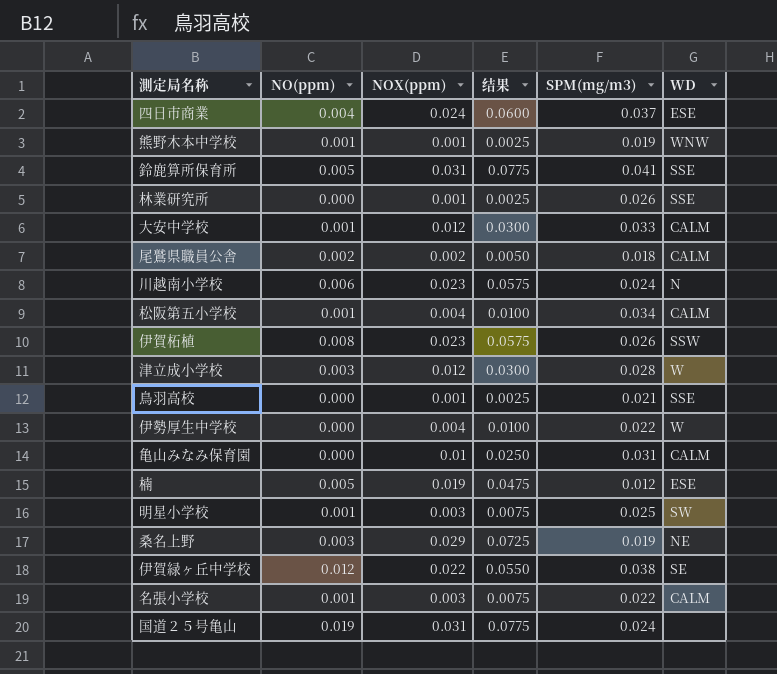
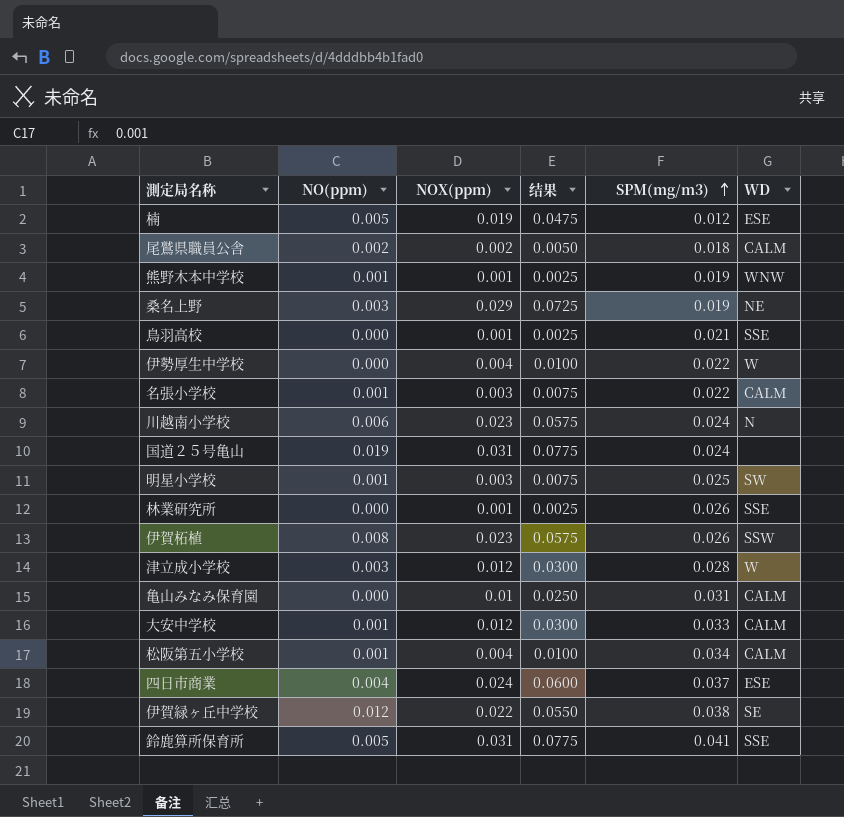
row order: none -> SPM(mg/m3) ascending

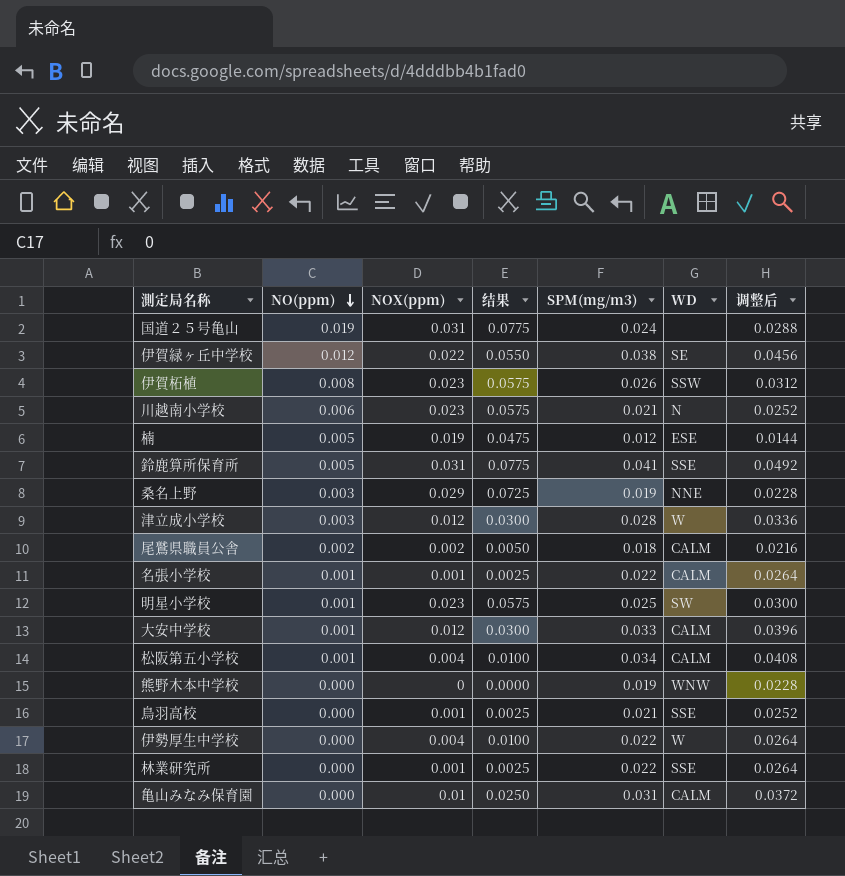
row order: SPM(mg/m3) ascending -> NO(ppm) descending
column 调整后 | formula: none -> [SPM(mg/m3)] * 1.2
row 四日市商業: 0.004 | 0.024 | 0.0600 | 0.037 | ESE -> none
川越南小学校 | SPM(mg/m3): 0.024 -> 0.021
桑名上野 | WD: NE -> NNE
名張小学校 | NOX(ppm): 0.003 -> 0.001
名張小学校 | 结果: 0.0075 -> 0.0025
明星小学校 | NOX(ppm): 0.003 -> 0.023
明星小学校 | 结果: 0.0075 -> 0.0575
熊野木本中学校 | NO(ppm): 0.001 -> 0.000
熊野木本中学校 | NOX(ppm): 0.001 -> 0
熊野木本中学校 | 结果: 0.0025 -> 0.0000
林業研究所 | SPM(mg/m3): 0.026 -> 0.022

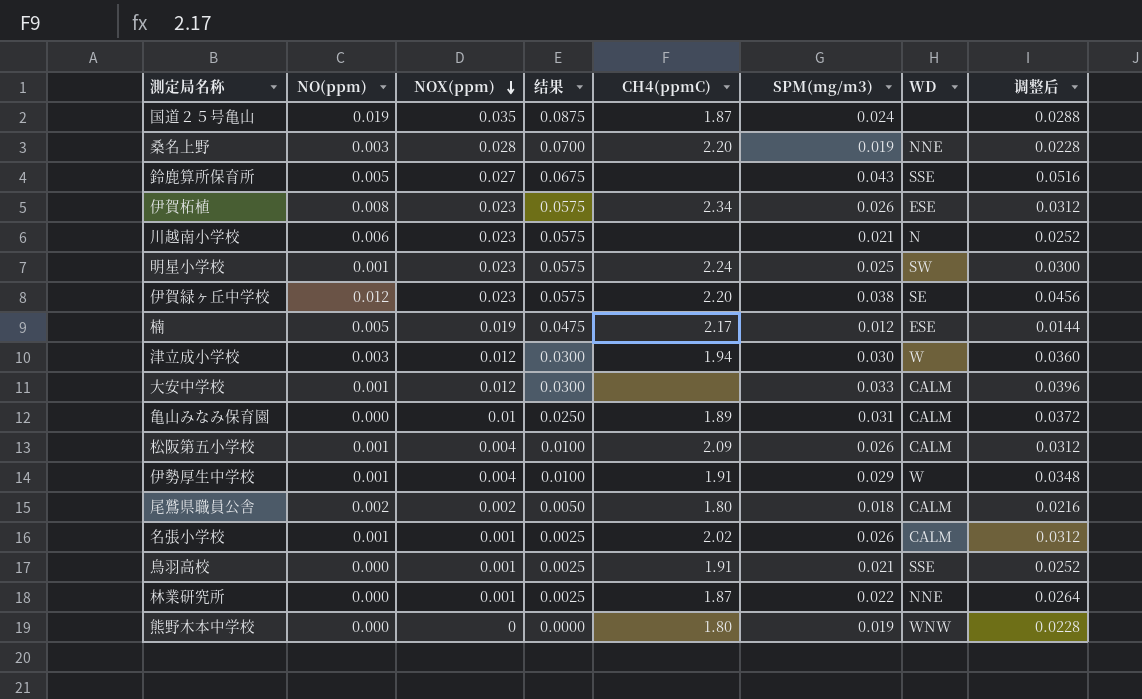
row order: NO(ppm) descending -> NOX(ppm) descending
column CH4(ppmC) | position: none -> 5
国道２５号亀山 | NOX(ppm): 0.031 -> 0.035
国道２５号亀山 | 结果: 0.0775 -> 0.0875
桑名上野 | NOX(ppm): 0.029 -> 0.028
桑名上野 | 结果: 0.0725 -> 0.0700
鈴鹿算所保育所 | NOX(ppm): 0.031 -> 0.027
鈴鹿算所保育所 | 结果: 0.0775 -> 0.0675
鈴鹿算所保育所 | SPM(mg/m3): 0.041 -> 0.043
鈴鹿算所保育所 | 调整后: 0.0492 -> 0.0516
伊賀柘植 | WD: SSW -> ESE
伊賀緑ヶ丘中学校 | NOX(ppm): 0.022 -> 0.023
伊賀緑ヶ丘中学校 | 结果: 0.0550 -> 0.0575
津立成小学校 | SPM(mg/m3): 0.028 -> 0.030
津立成小学校 | 调整后: 0.0336 -> 0.0360
松阪第五小学校 | SPM(mg/m3): 0.034 -> 0.026
松阪第五小学校 | 调整后: 0.0408 -> 0.0312
伊勢厚生中学校 | NO(ppm): 0.000 -> 0.001
伊勢厚生中学校 | SPM(mg/m3): 0.022 -> 0.029
伊勢厚生中学校 | 调整后: 0.0264 -> 0.0348
名張小学校 | SPM(mg/m3): 0.022 -> 0.026
名張小学校 | 调整后: 0.0264 -> 0.0312
林業研究所 | WD: SSE -> NNE

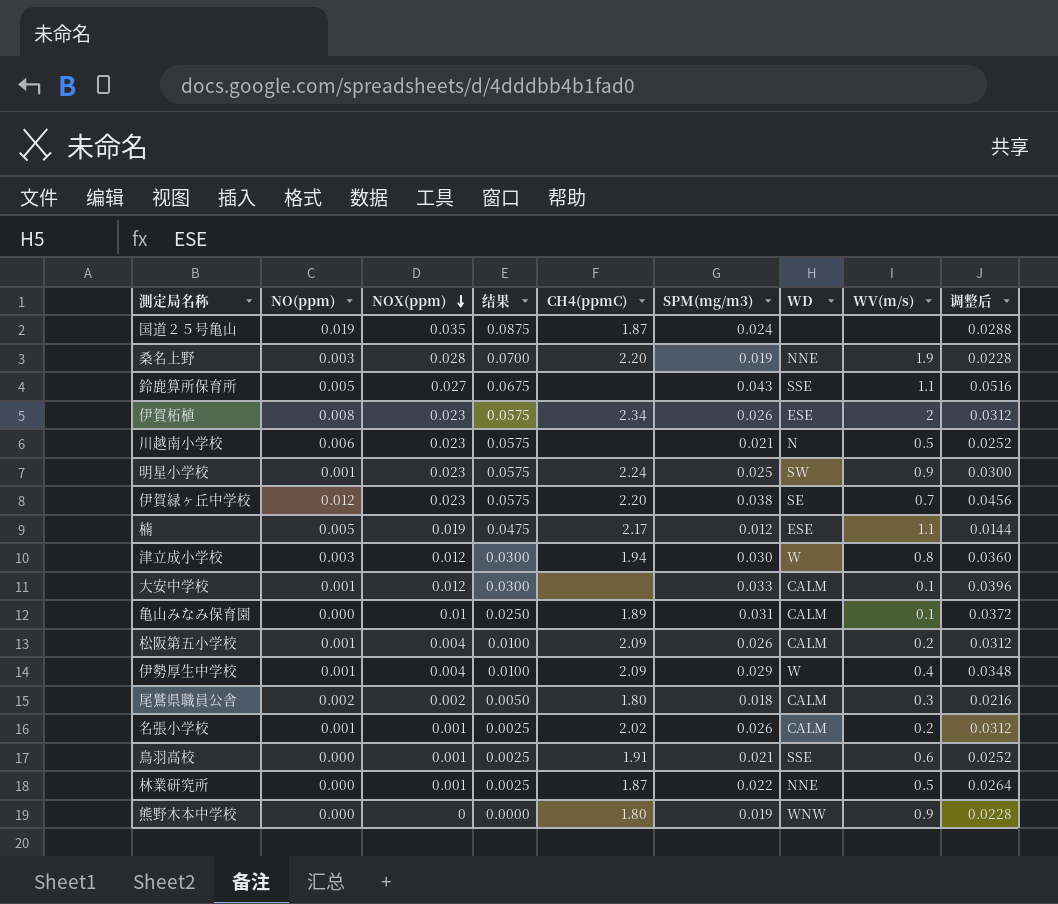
column WV(m/s) | position: none -> 8
伊勢厚生中学校 | CH4(ppmC): 1.91 -> 2.09

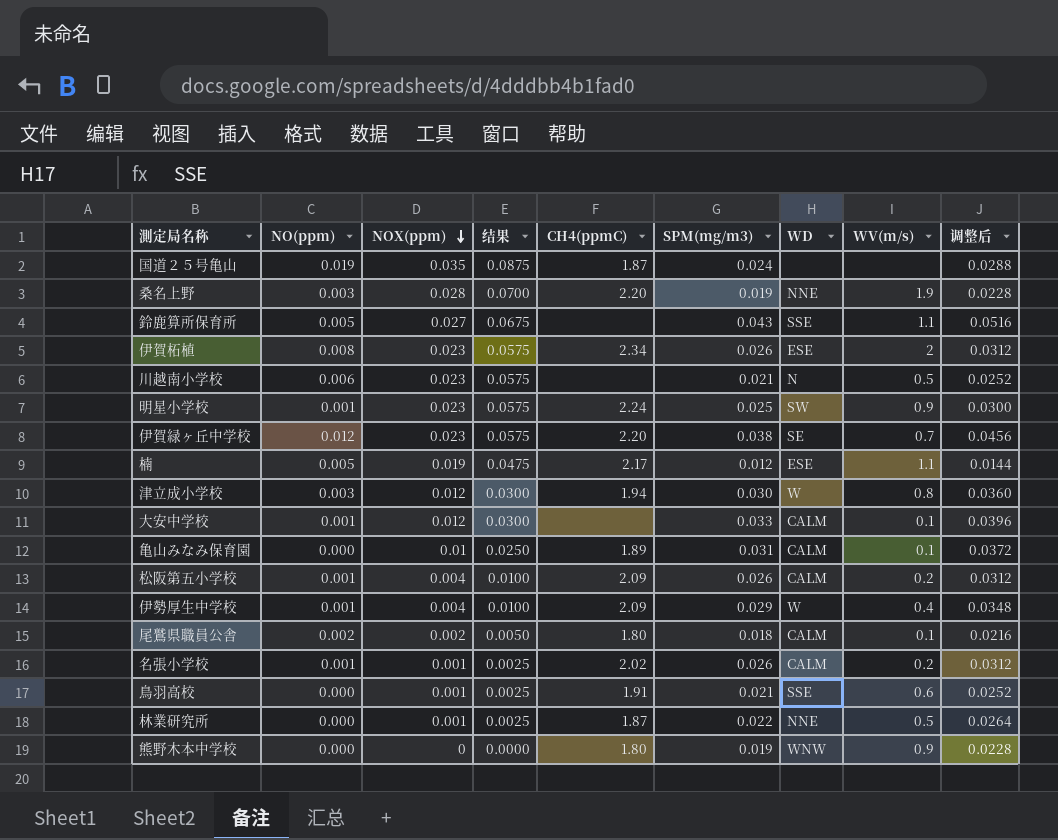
尾鷲県職員公舎 | WV(m/s): 0.3 -> 0.1

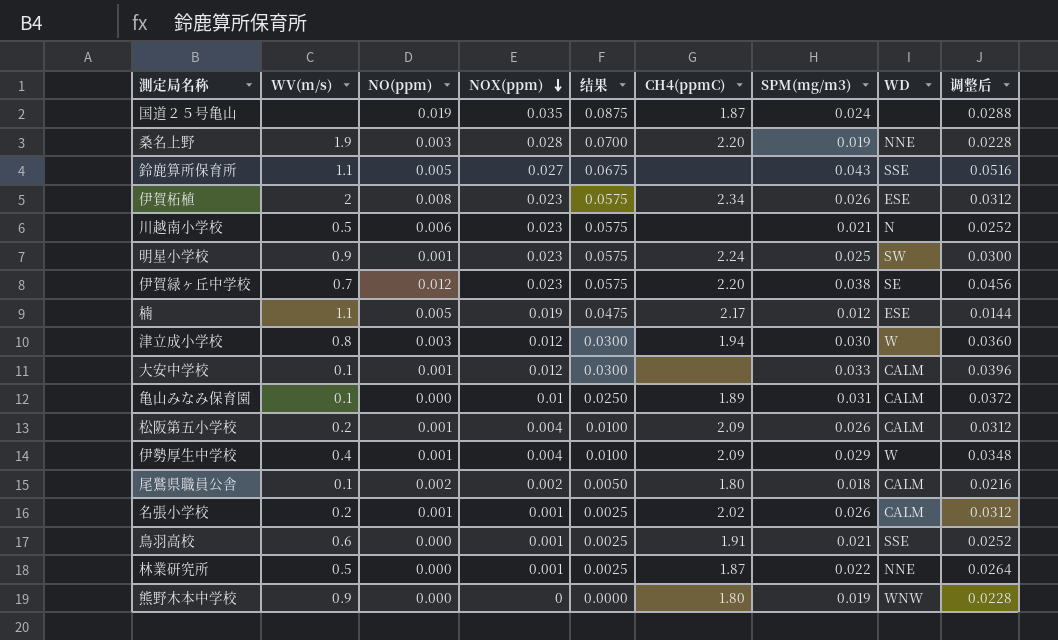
column WV(m/s) | position: 8 -> 2

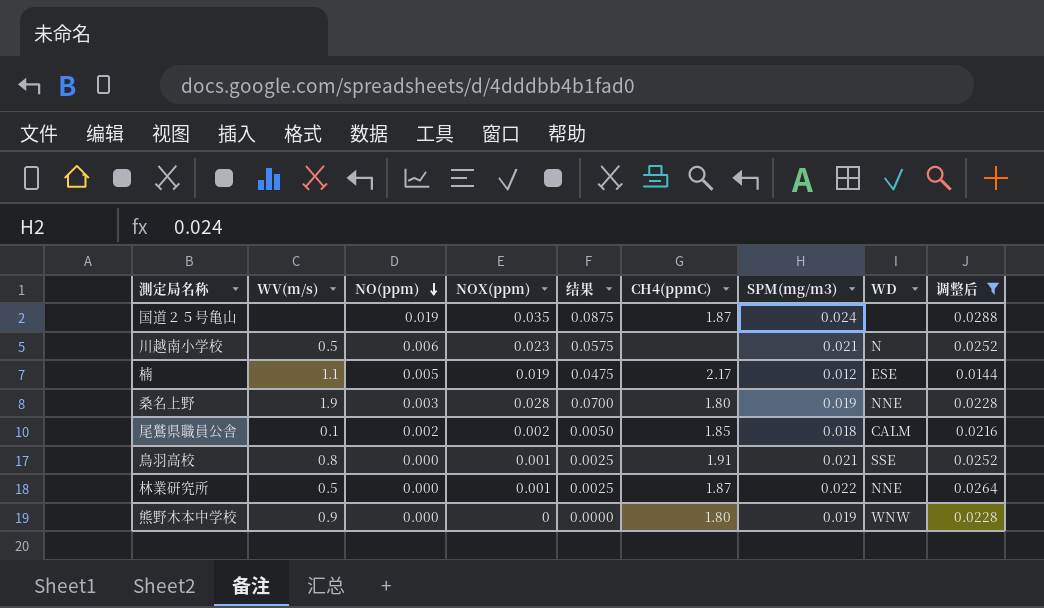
filter: none -> 调整后 <= 0.0288
row order: NOX(ppm) descending -> NO(ppm) descending
桑名上野 | CH4(ppmC): 2.20 -> 1.80
尾鷲県職員公舎 | CH4(ppmC): 1.80 -> 1.85
鳥羽高校 | WV(m/s): 0.6 -> 0.8

